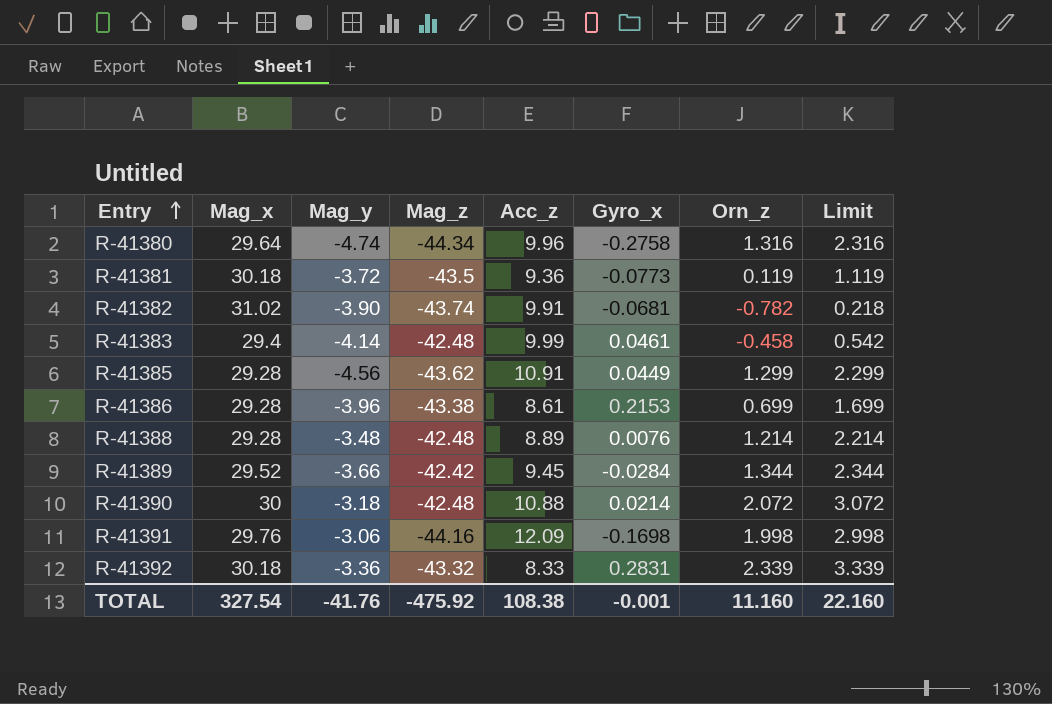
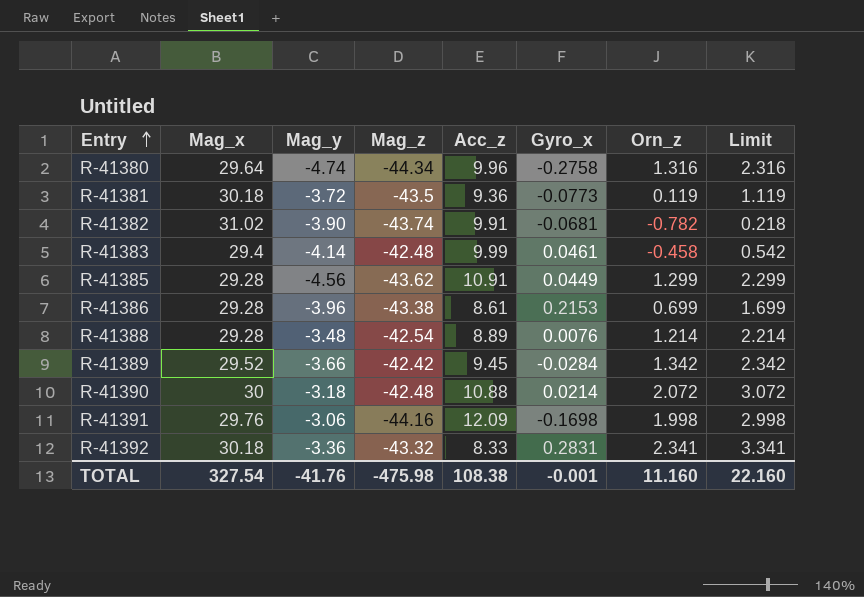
R-41388 | Mag_z: -42.48 -> -42.54
R-41389 | Orn_z: 1.344 -> 1.342
R-41389 | Limit: 2.344 -> 2.342
R-41392 | Orn_z: 2.339 -> 2.341
R-41392 | Limit: 3.339 -> 3.341
TOTAL | Mag_z: -475.92 -> -475.98

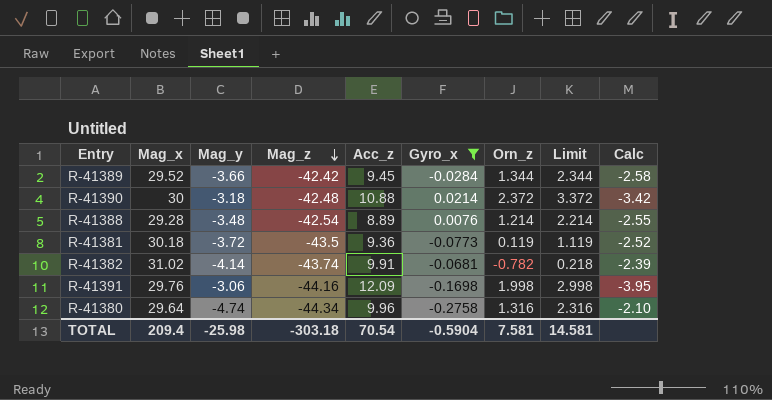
filter: none -> Gyro_x <= 0.0214
row order: Entry ascending -> Mag_z descending
column Calc | formula: none -> [Acc_z] / [Mag_y]
R-41389 | Orn_z: 1.342 -> 1.344
R-41389 | Limit: 2.342 -> 2.344
R-41390 | Orn_z: 2.072 -> 2.372
R-41390 | Limit: 3.072 -> 3.372
R-41382 | Mag_y: -3.90 -> -4.14
TOTAL | Mag_x: 327.54 -> 209.4
TOTAL | Mag_y: -41.76 -> -25.98
TOTAL | Mag_z: -475.98 -> -303.18
TOTAL | Acc_z: 108.38 -> 70.54
TOTAL | Gyro_x: -0.001 -> -0.5904
TOTAL | Orn_z: 11.160 -> 7.581
TOTAL | Limit: 22.160 -> 14.581

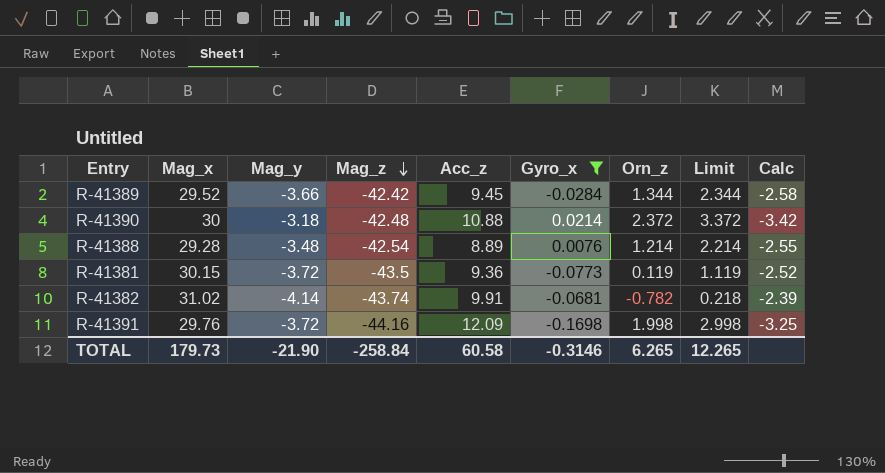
row R-41380: 29.64 | -4.74 | -44.34 | 9.96 | -0.2758 | 1.316 | 2.316 | -2.10 -> none
R-41381 | Mag_x: 30.18 -> 30.15
R-41391 | Mag_y: -3.06 -> -3.72
R-41391 | Calc: -3.95 -> -3.25
TOTAL | Mag_x: 209.4 -> 179.73
TOTAL | Mag_y: -25.98 -> -21.90
TOTAL | Mag_z: -303.18 -> -258.84
TOTAL | Acc_z: 70.54 -> 60.58
TOTAL | Gyro_x: -0.5904 -> -0.3146
TOTAL | Orn_z: 7.581 -> 6.265
TOTAL | Limit: 14.581 -> 12.265

